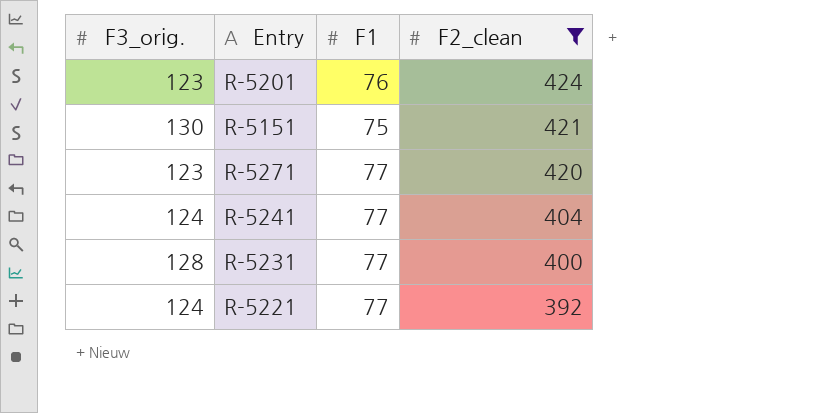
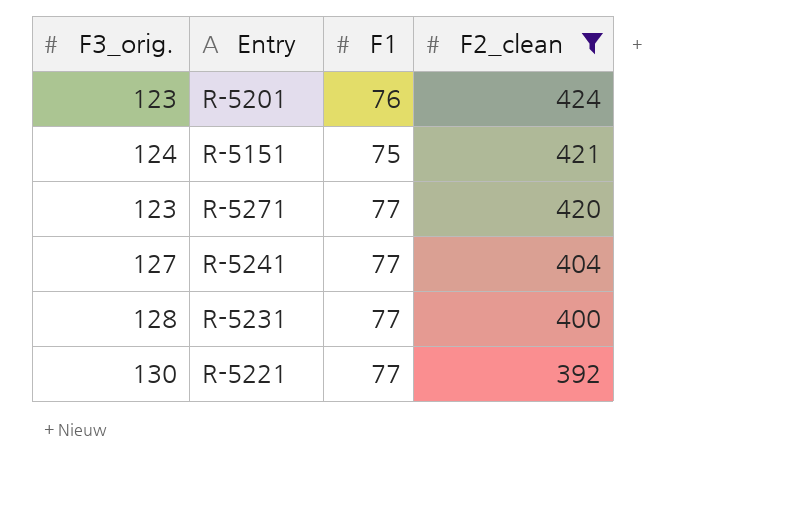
R-5151 | F3_orig.: 130 -> 124
R-5241 | F3_orig.: 124 -> 127
R-5221 | F3_orig.: 124 -> 130

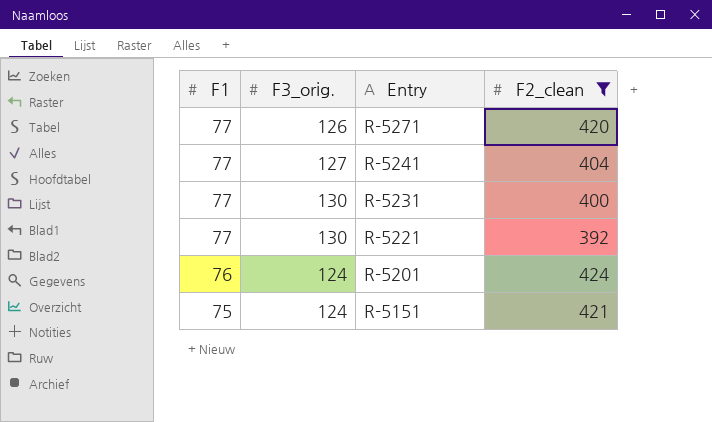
row order: F2_clean descending -> F1 descending
column F1 | position: 3 -> 1
R-5271 | F3_orig.: 123 -> 126
R-5231 | F3_orig.: 128 -> 130
R-5201 | F3_orig.: 123 -> 124

